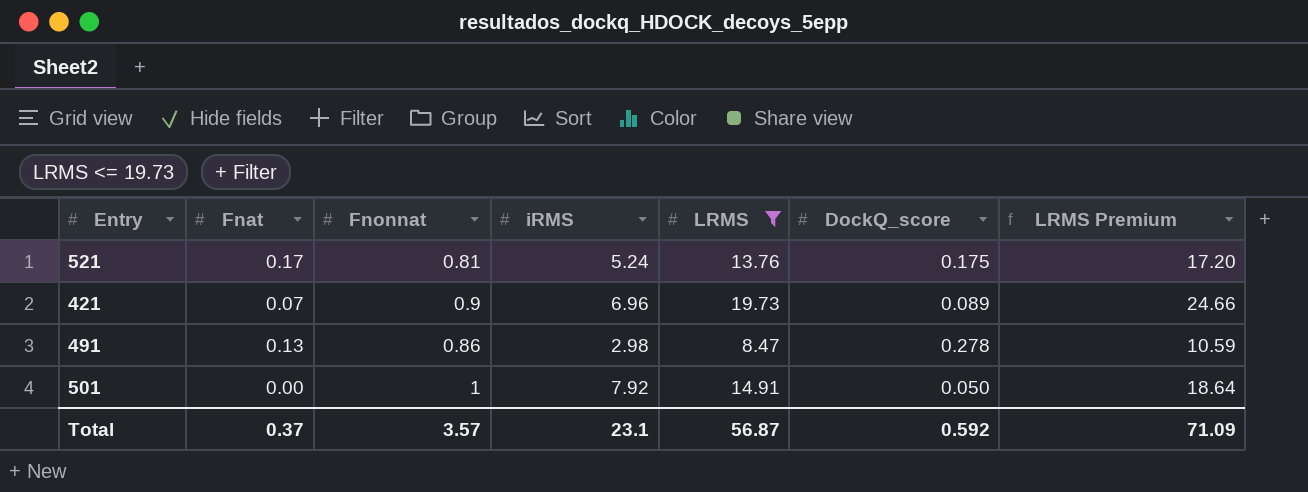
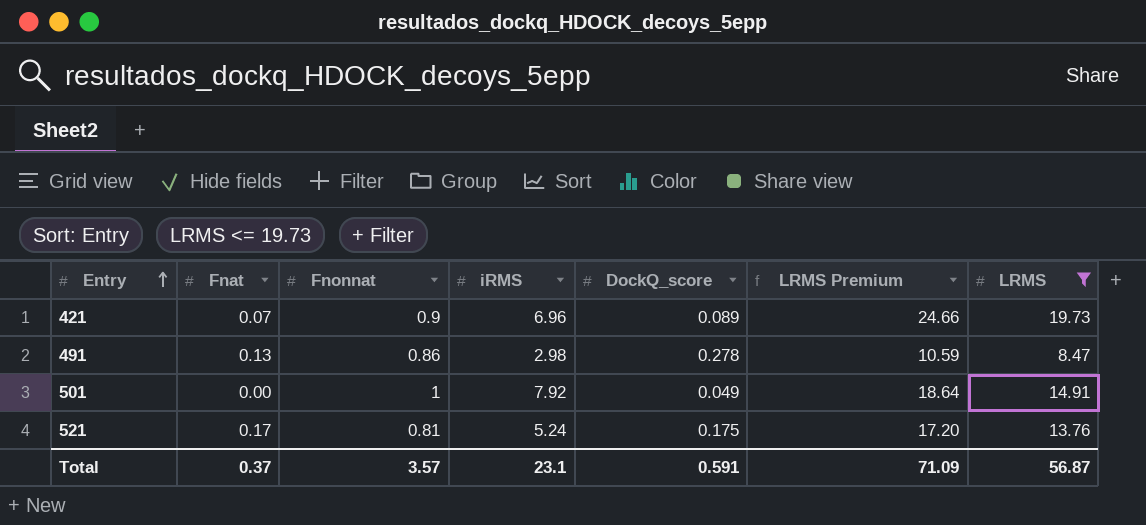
row order: none -> Entry ascending
column LRMS | position: 5 -> 7
501 | DockQ_score: 0.050 -> 0.049
Total | DockQ_score: 0.592 -> 0.591

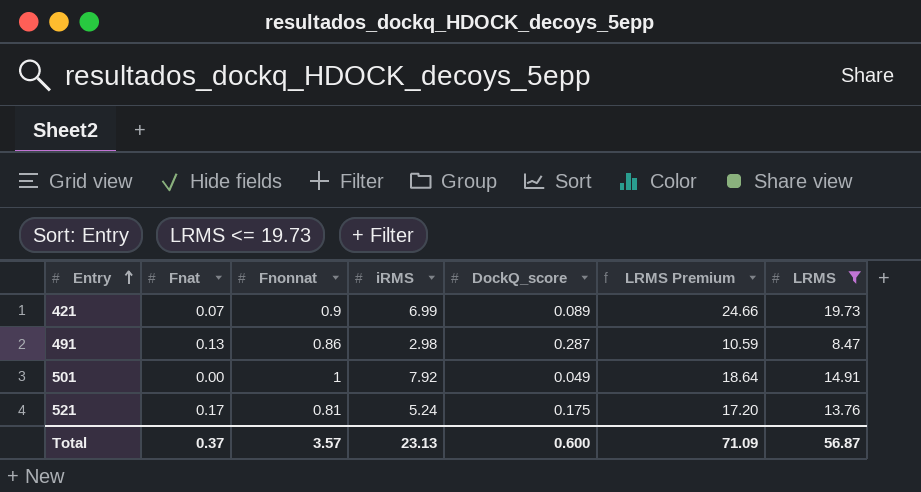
421 | iRMS: 6.96 -> 6.99
491 | DockQ_score: 0.278 -> 0.287
Total | iRMS: 23.1 -> 23.13
Total | DockQ_score: 0.591 -> 0.600

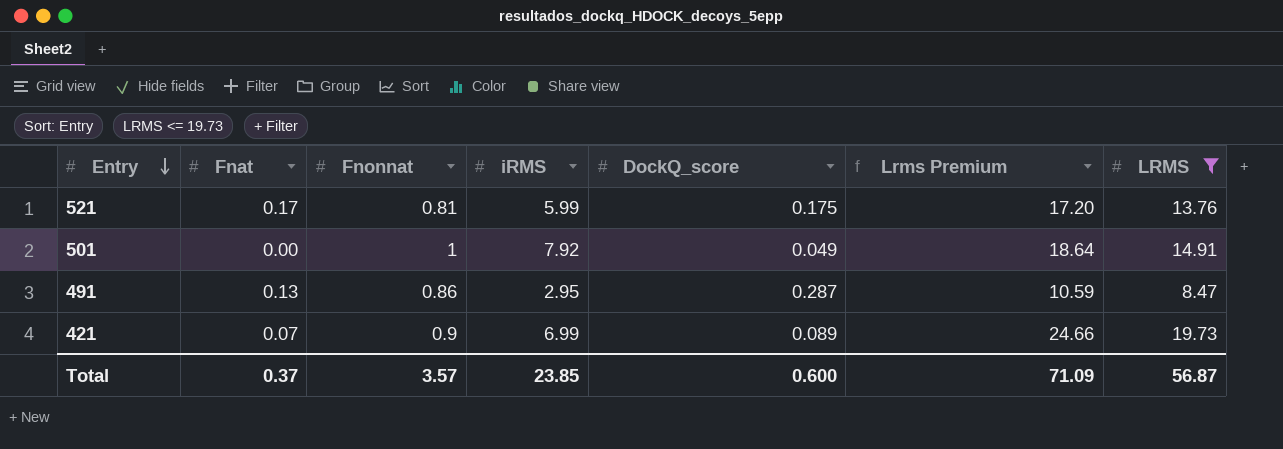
row order: Entry ascending -> Entry descending
column name: LRMS Premium -> Lrms Premium
521 | iRMS: 5.24 -> 5.99
491 | iRMS: 2.98 -> 2.95
Total | iRMS: 23.13 -> 23.85

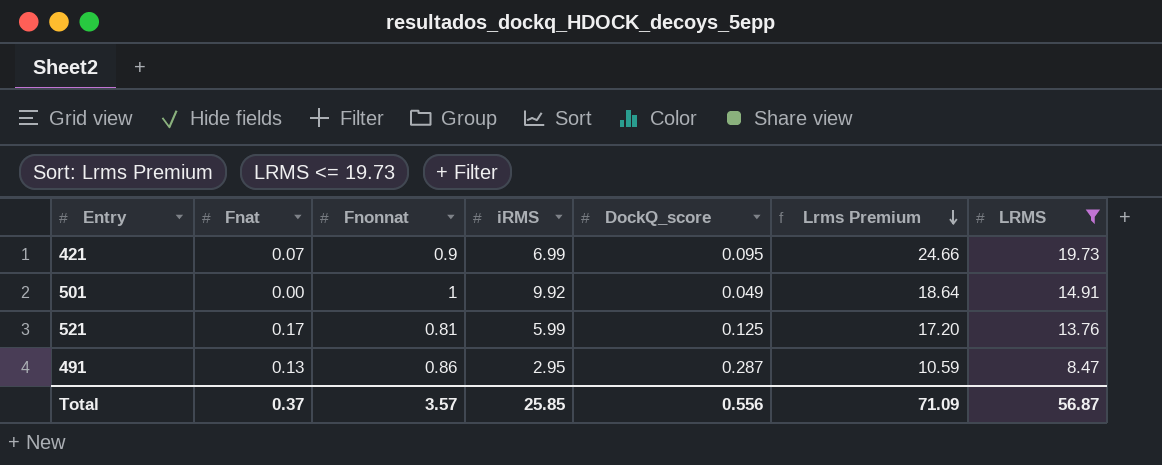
row order: Entry descending -> Lrms Premium descending
421 | DockQ_score: 0.089 -> 0.095
501 | iRMS: 7.92 -> 9.92
521 | DockQ_score: 0.175 -> 0.125
Total | iRMS: 23.85 -> 25.85
Total | DockQ_score: 0.600 -> 0.556

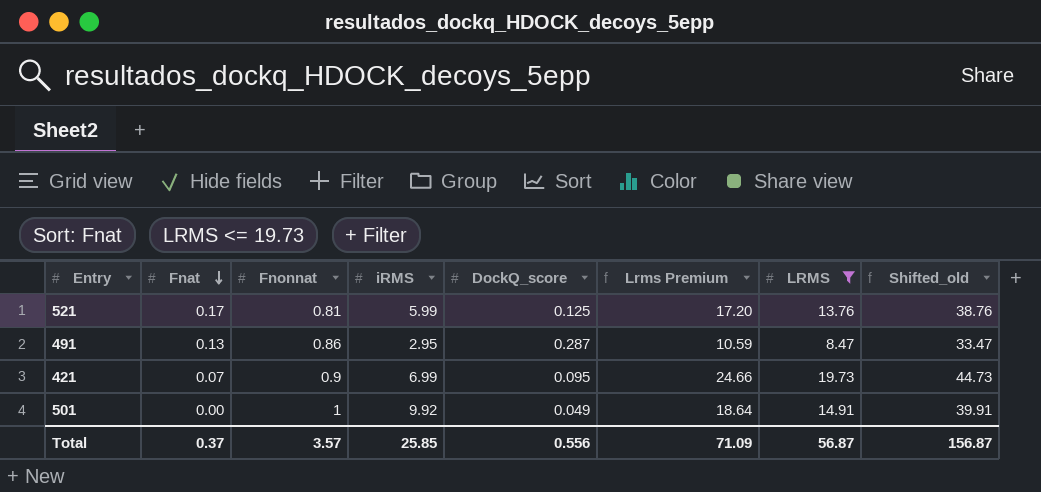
row order: Lrms Premium descending -> Fnat descending
column Shifted_old | formula: none -> [LRMS] + 25

